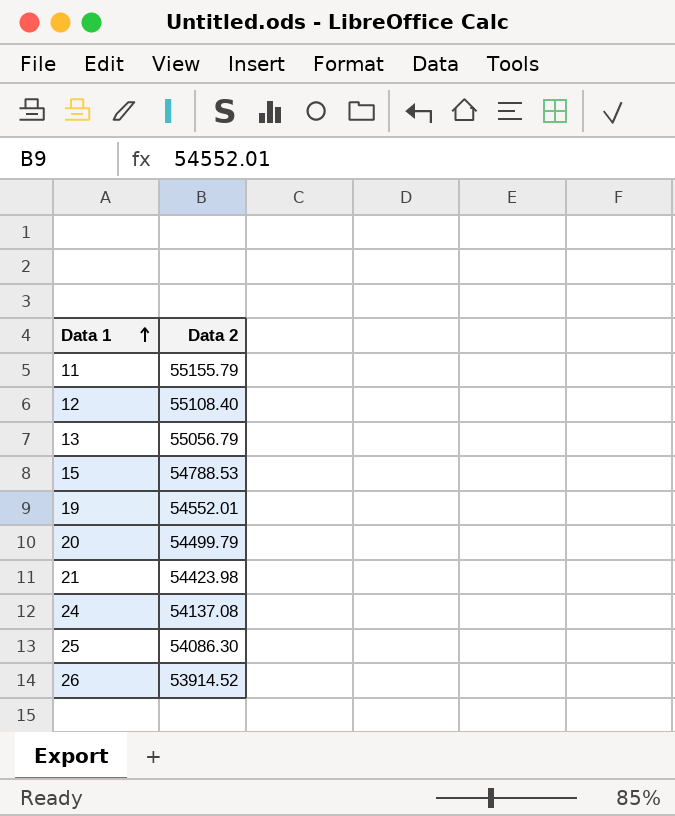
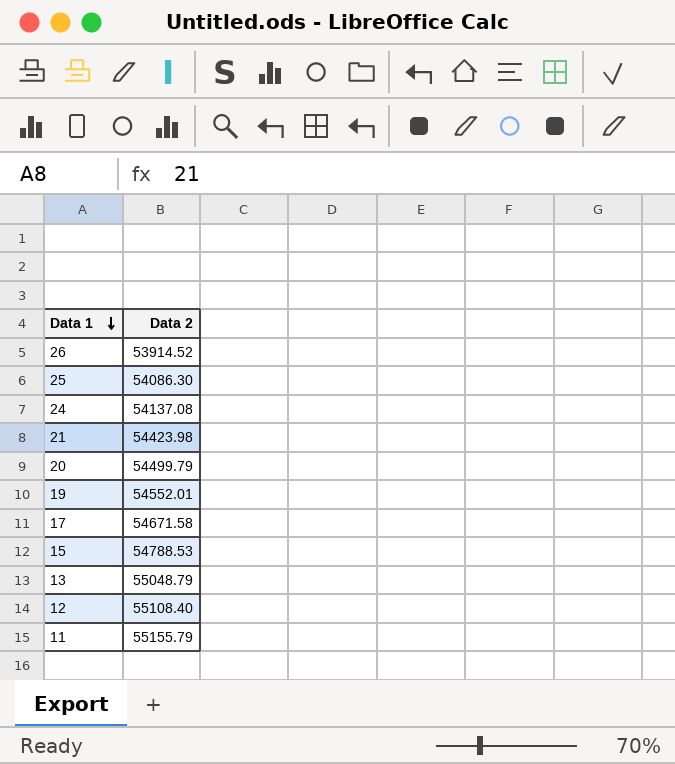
row order: Data 1 ascending -> Data 1 descending
row 17: none -> 54671.58
13 | Data 2: 55056.79 -> 55048.79

